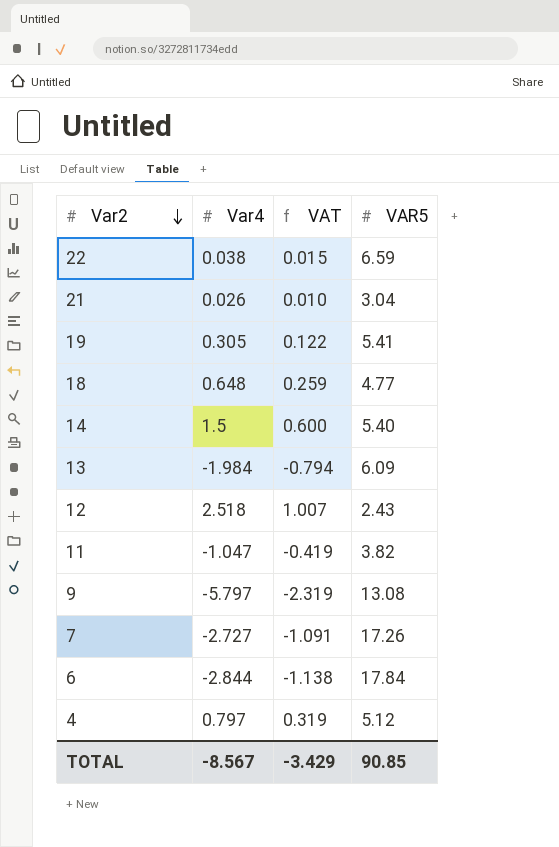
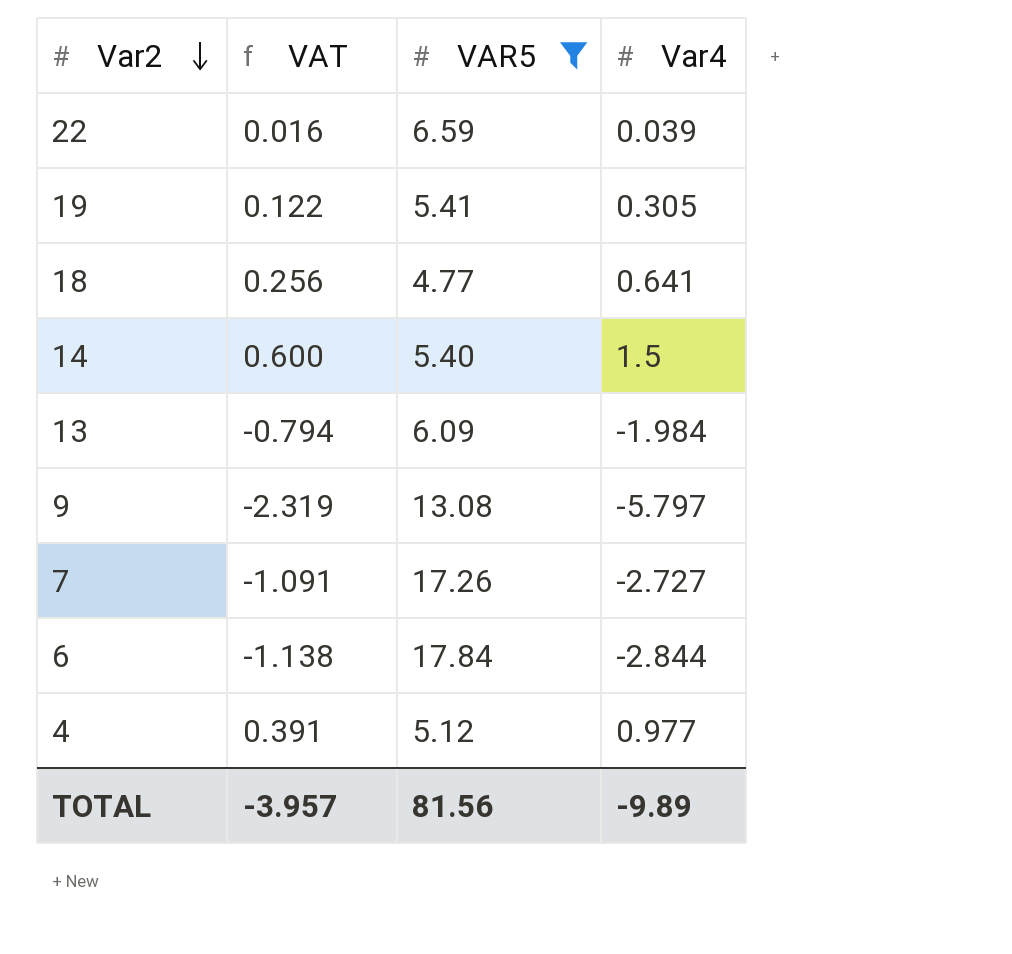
filter: none -> VAR5 >= 4.77
column Var4 | position: 2 -> 4
22 | VAT: 0.015 -> 0.016
22 | Var4: 0.038 -> 0.039
18 | VAT: 0.259 -> 0.256
18 | Var4: 0.648 -> 0.641
4 | VAT: 0.319 -> 0.391
4 | Var4: 0.797 -> 0.977
TOTAL | VAT: -3.429 -> -3.957
TOTAL | VAR5: 90.85 -> 81.56
TOTAL | Var4: -8.567 -> -9.89

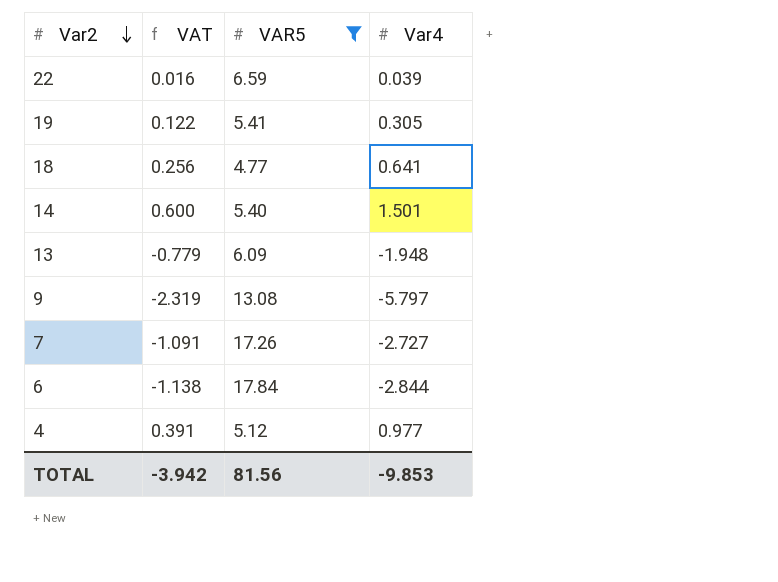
14 | Var4: 1.5 -> 1.501
13 | VAT: -0.794 -> -0.779
13 | Var4: -1.984 -> -1.948
TOTAL | VAT: -3.957 -> -3.942
TOTAL | Var4: -9.89 -> -9.853

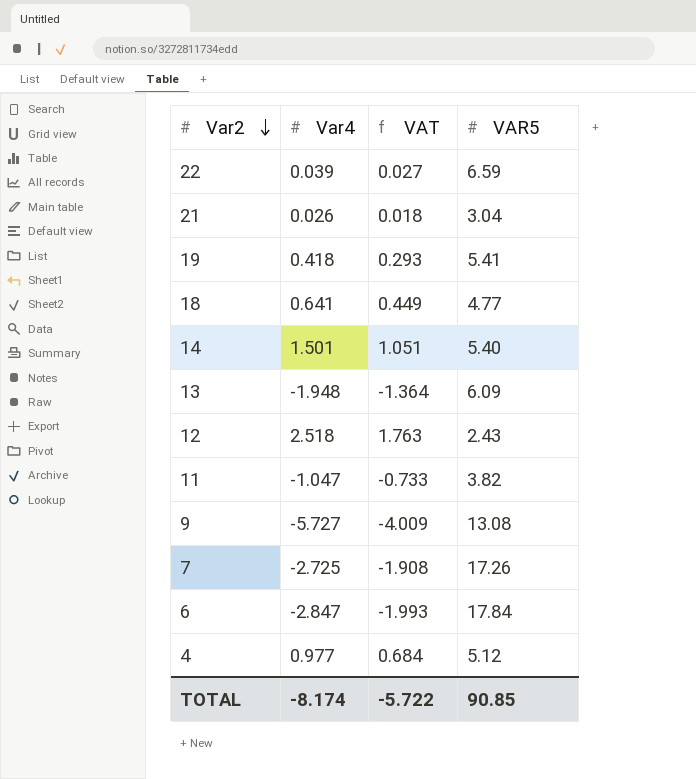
filter: VAR5 >= 4.77 -> none
column Var4 | position: 4 -> 2
column VAT | formula: [Var4] * 0.4 -> [Var4] * 0.7
19 | Var4: 0.305 -> 0.418
9 | Var4: -5.797 -> -5.727
7 | Var4: -2.727 -> -2.725
6 | Var4: -2.844 -> -2.847
TOTAL | Var4: -9.853 -> -8.174
TOTAL | VAT: -3.942 -> -5.722
TOTAL | VAR5: 81.56 -> 90.85

